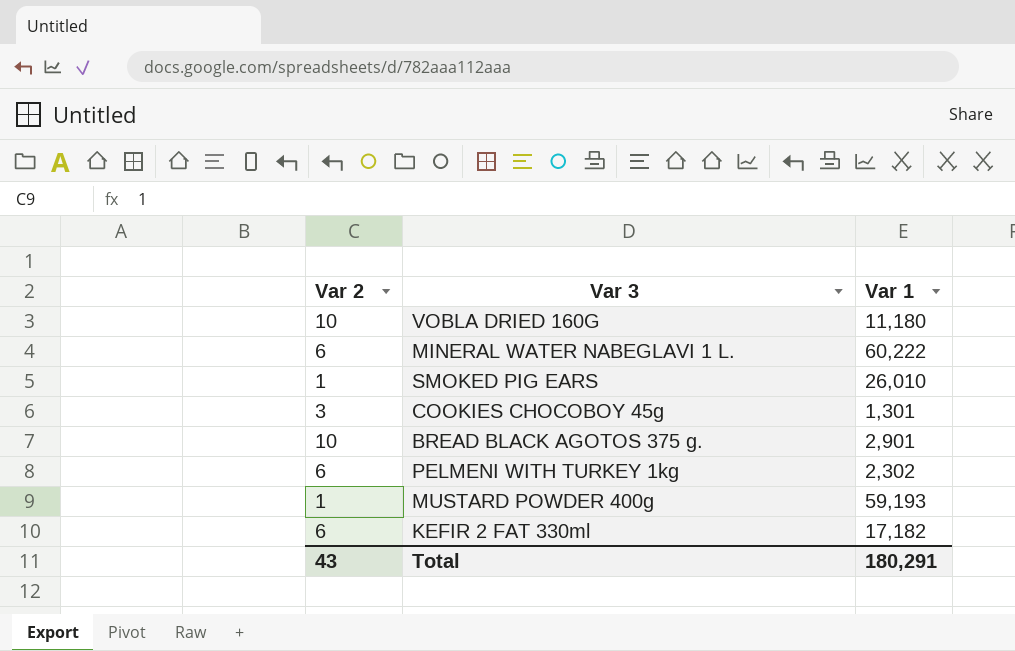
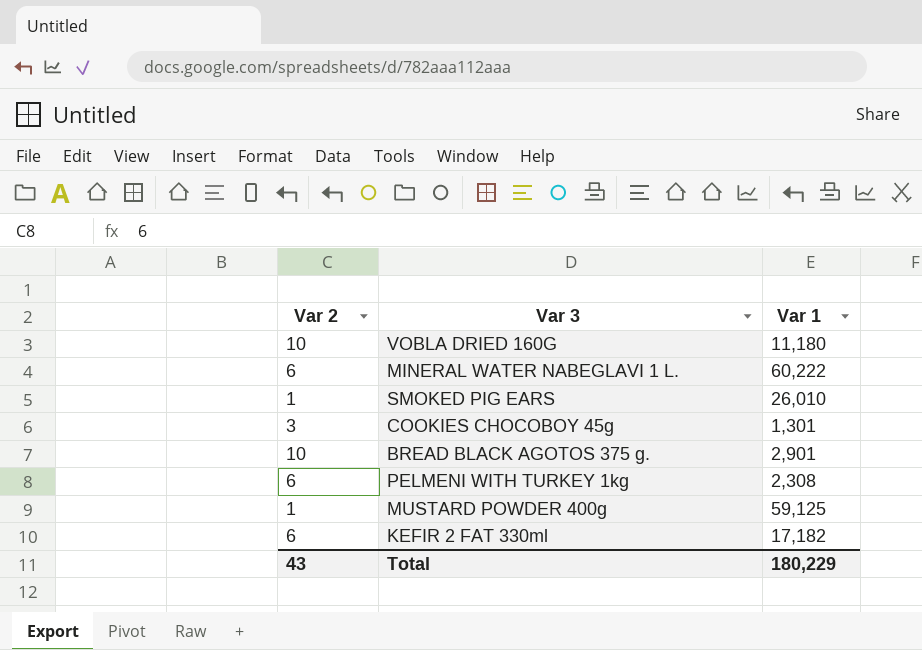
PELMENI WITH TURKEY 1kg | Var 1: 2,302 -> 2,308
MUSTARD POWDER 400g | Var 1: 59,193 -> 59,125
Total | Var 1: 180,291 -> 180,229

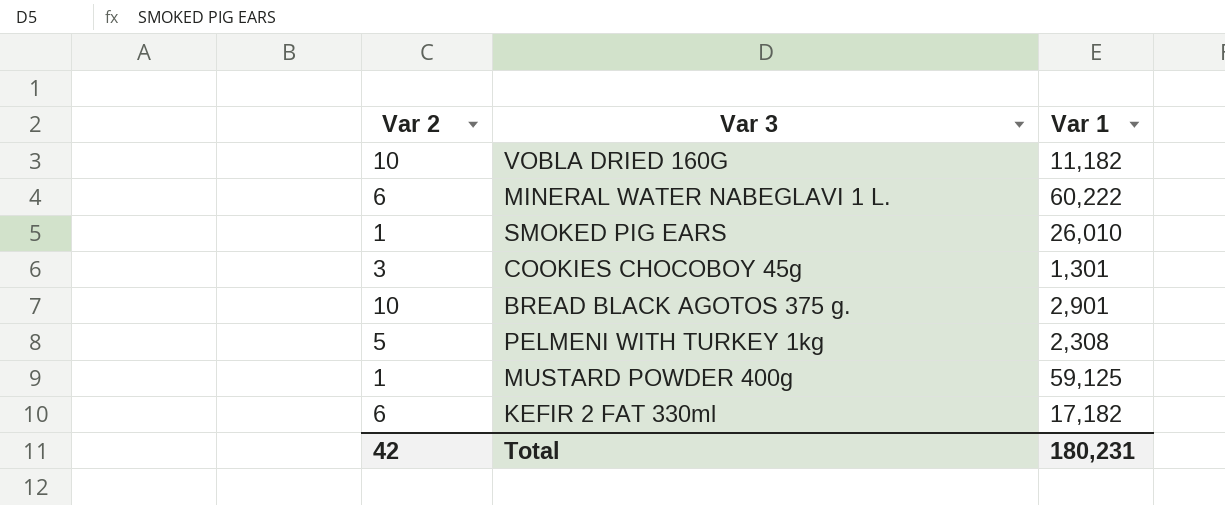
VOBLA DRIED 160G | Var 1: 11,180 -> 11,182
PELMENI WITH TURKEY 1kg | Var 2: 6 -> 5
Total | Var 2: 43 -> 42
Total | Var 1: 180,229 -> 180,231

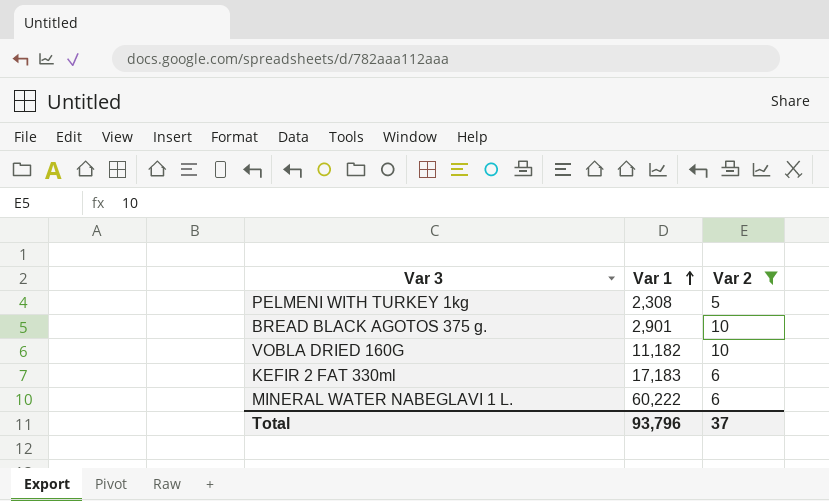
filter: none -> Var 2 >= 5
row order: none -> Var 1 ascending
column Var 2 | position: 1 -> 3
KEFIR 2 FAT 330ml | Var 1: 17,182 -> 17,183
Total | Var 1: 180,231 -> 93,796
Total | Var 2: 42 -> 37

